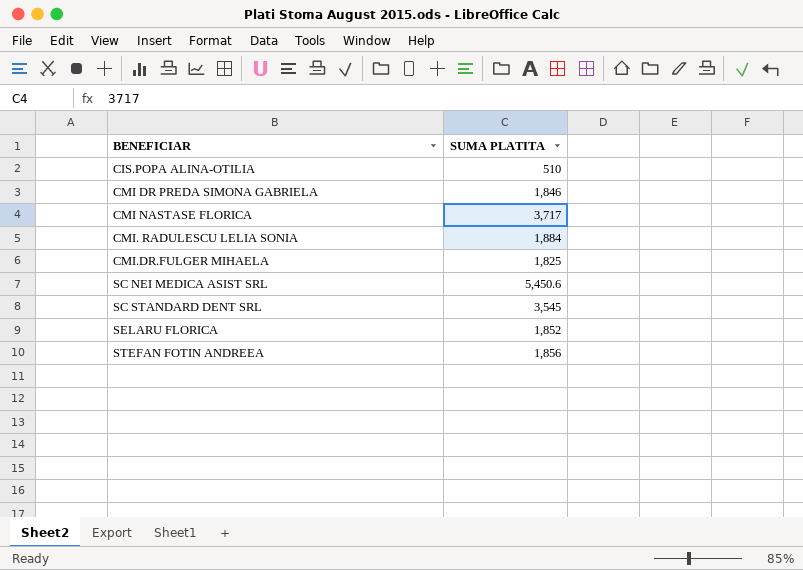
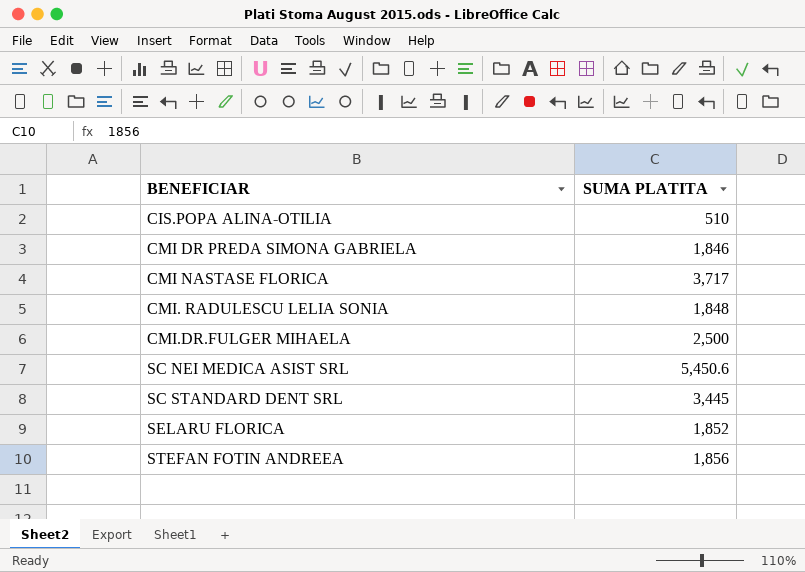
CMI. RADULESCU LELIA SONIA | SUMA PLATITA: 1,884 -> 1,848
CMI.DR.FULGER MIHAELA | SUMA PLATITA: 1,825 -> 2,500
SC STANDARD DENT SRL | SUMA PLATITA: 3,545 -> 3,445

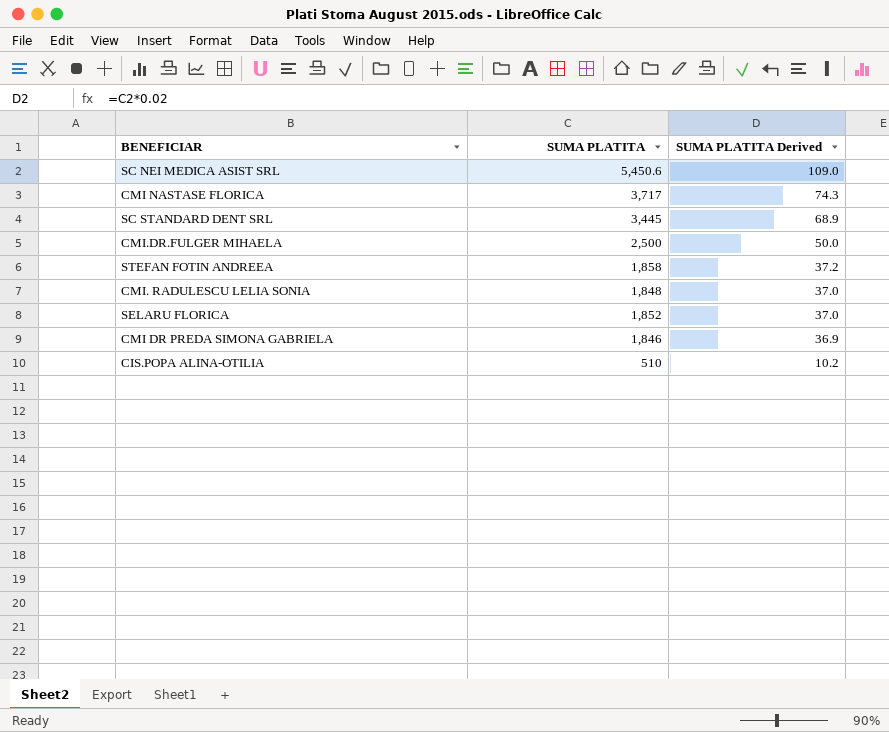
row order: BENEFICIAR ascending -> SUMA PLATITA Derived descending
column SUMA PLATITA Derived | formula: none -> [SUMA PLATITA] * 0.02
STEFAN FOTIN ANDREEA | SUMA PLATITA: 1,856 -> 1,858

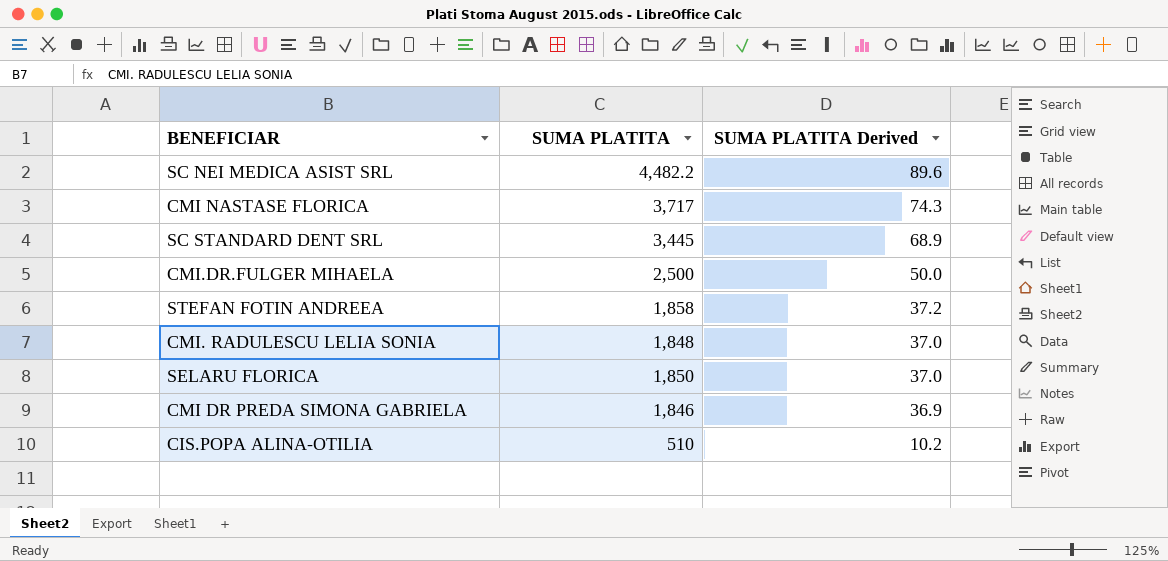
SC NEI MEDICA ASIST SRL | SUMA PLATITA: 5,450.6 -> 4,482.2
SC NEI MEDICA ASIST SRL | SUMA PLATITA Derived: 109.0 -> 89.6
SELARU FLORICA | SUMA PLATITA: 1,852 -> 1,850

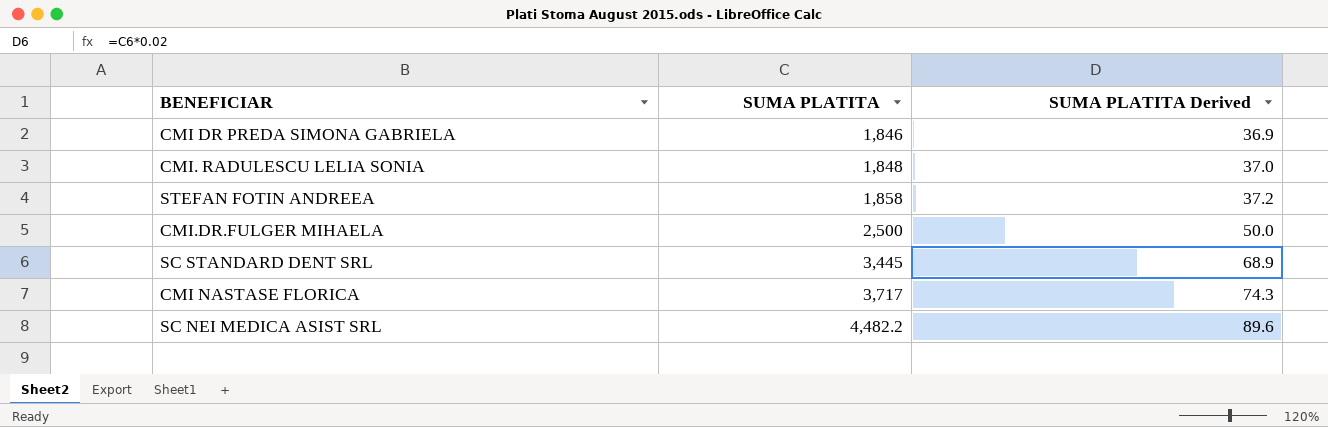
row order: SUMA PLATITA Derived descending -> SUMA PLATITA ascending
row SELARU FLORICA: 1,850 | 37.0 -> none
row CIS.POPA ALINA-OTILIA: 510 | 10.2 -> none

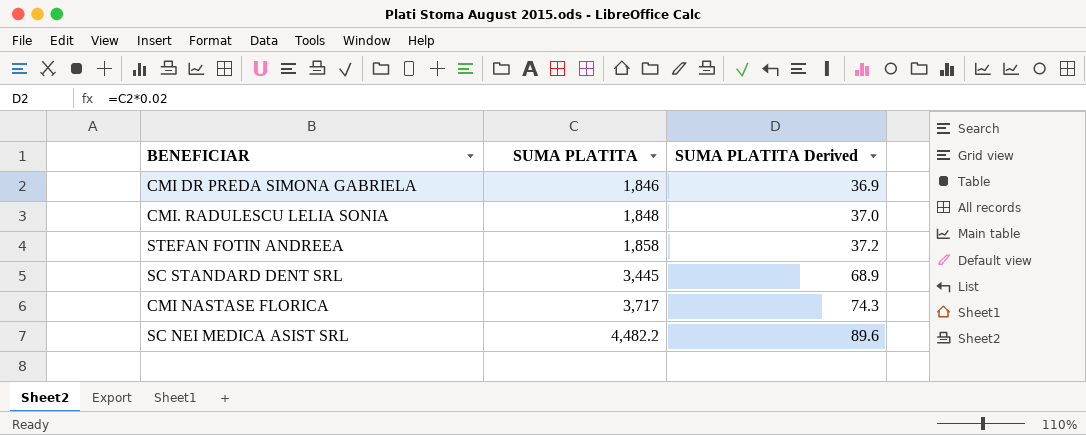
row CMI.DR.FULGER MIHAELA: 2,500 | 50.0 -> none

